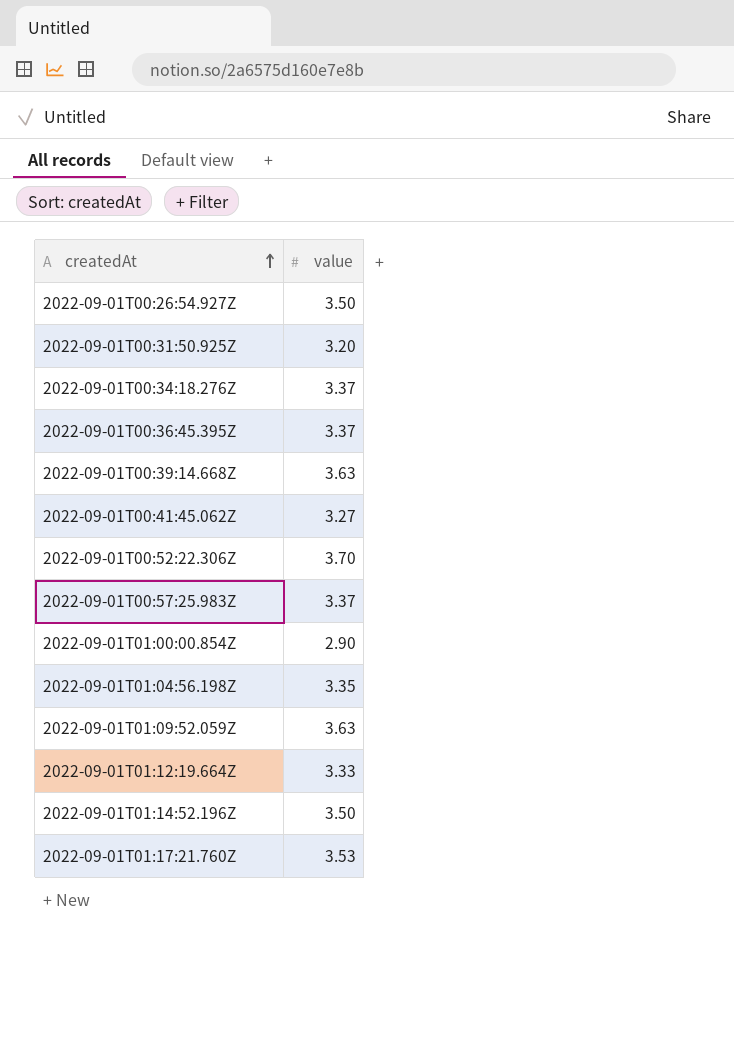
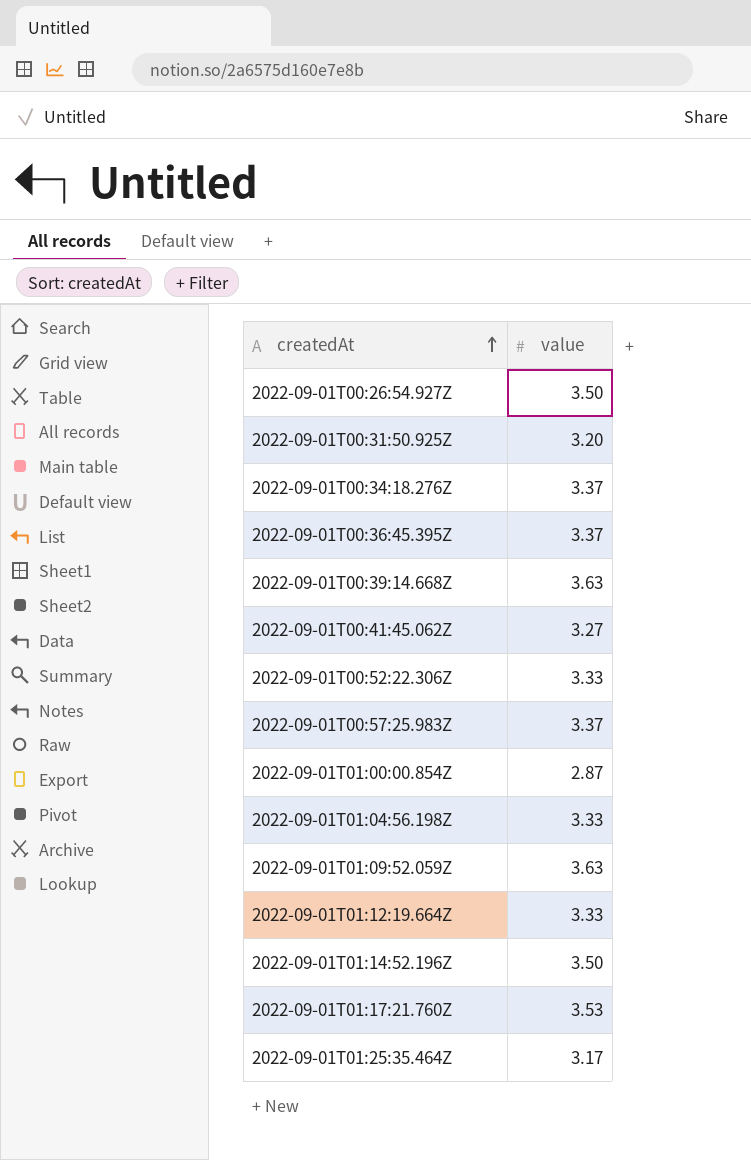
2022-09-01T00:52:22.306Z | value: 3.70 -> 3.33
2022-09-01T01:00:00.854Z | value: 2.90 -> 2.87
2022-09-01T01:04:56.198Z | value: 3.35 -> 3.33
row 2022-09-01T01:25:35.464Z: none -> 3.17

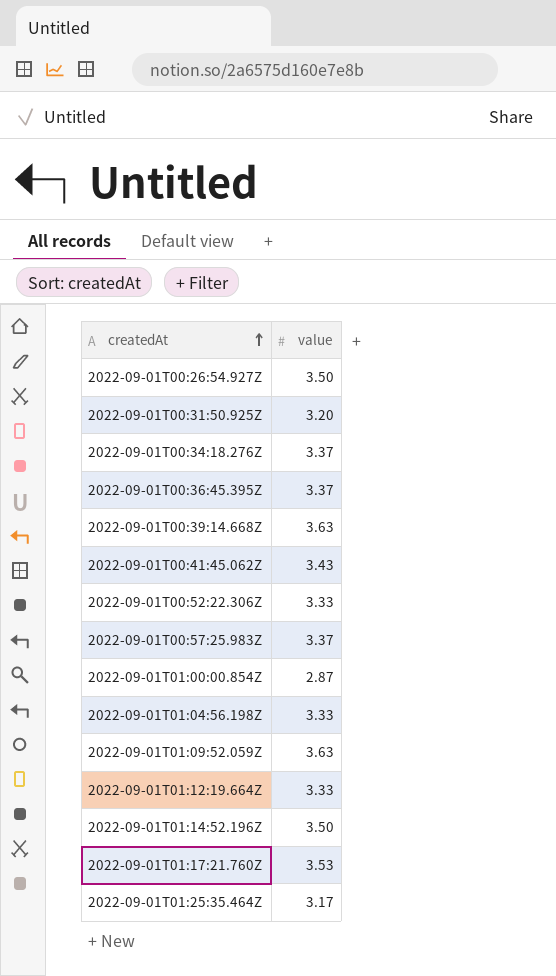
2022-09-01T00:41:45.062Z | value: 3.27 -> 3.43

